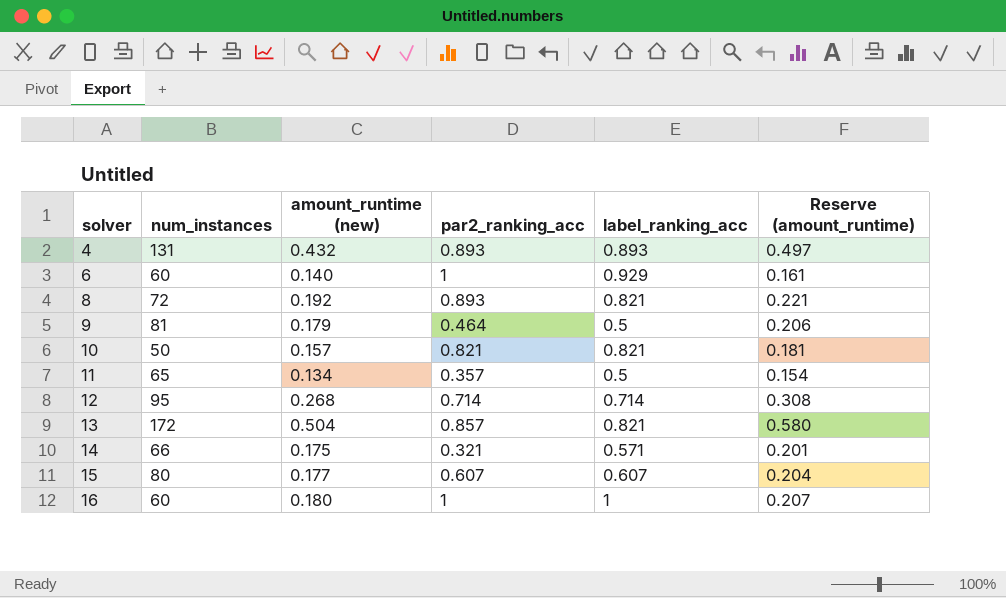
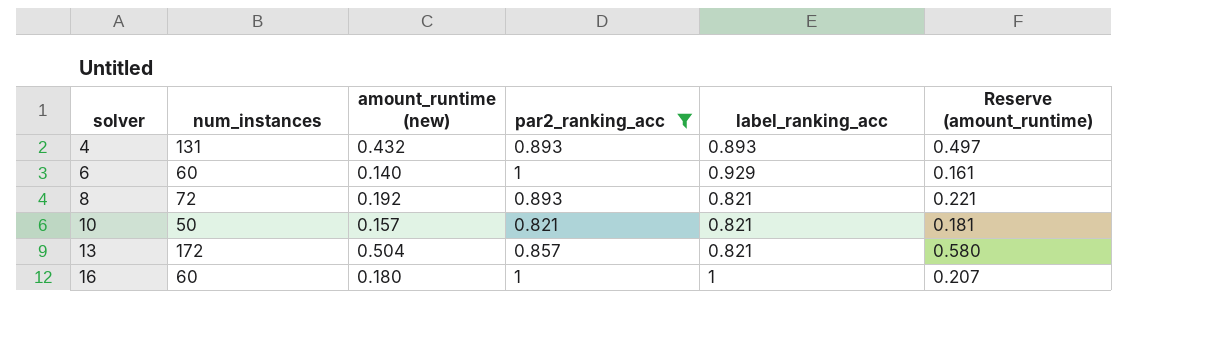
filter: none -> par2_ranking_acc >= 0.821

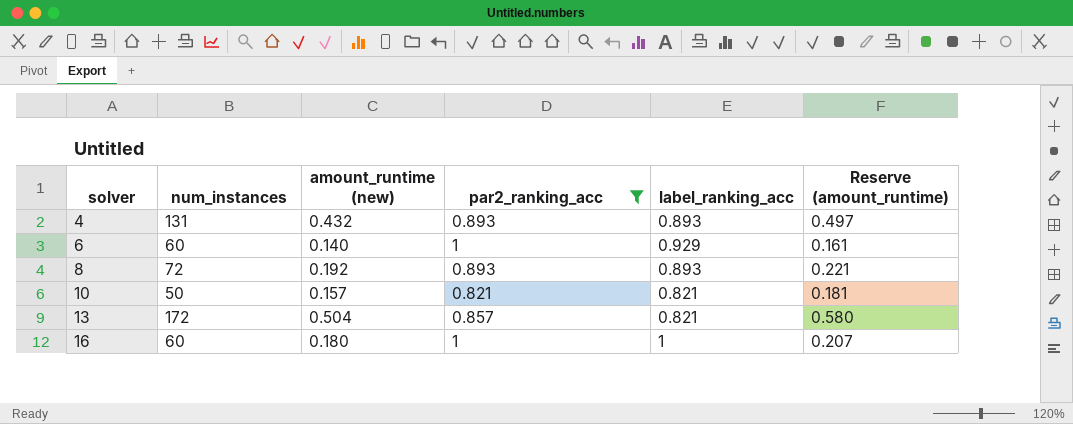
8 | label_ranking_acc: 0.821 -> 0.893

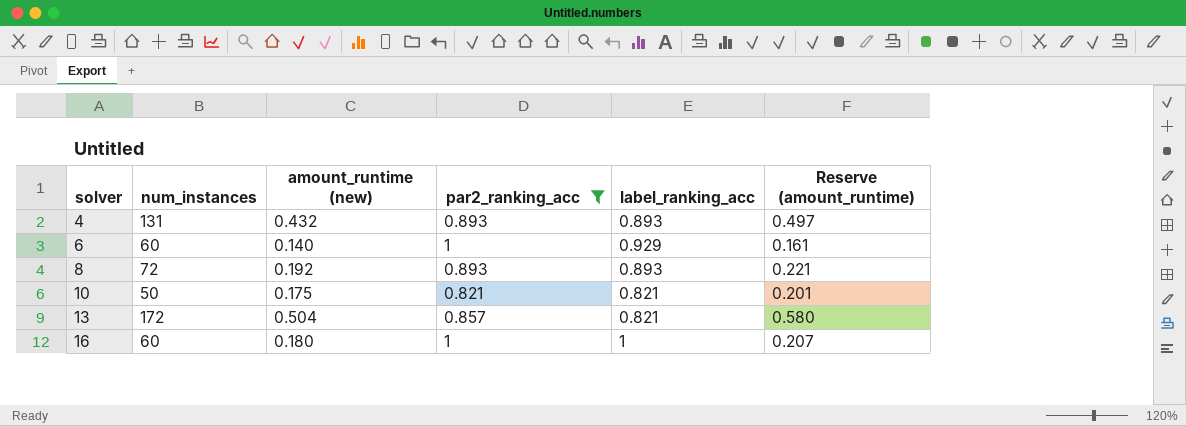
10 | amount_runtime (new): 0.157 -> 0.175
10 | Reserve (amount_runtime): 0.181 -> 0.201

